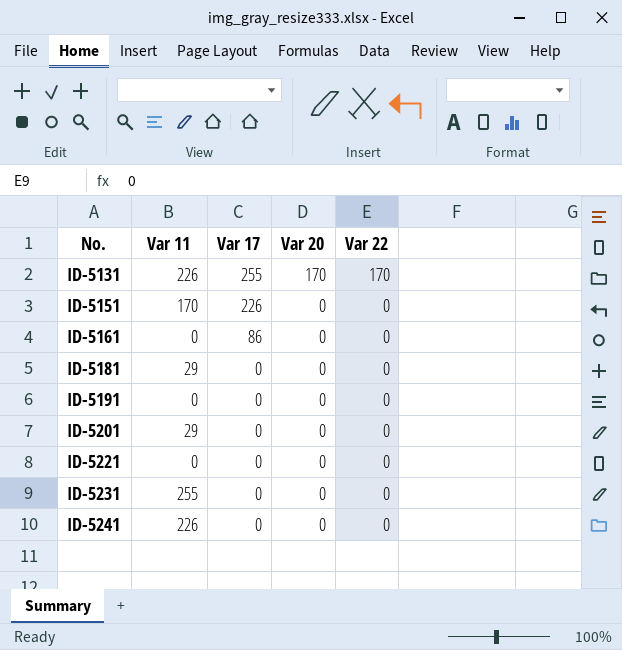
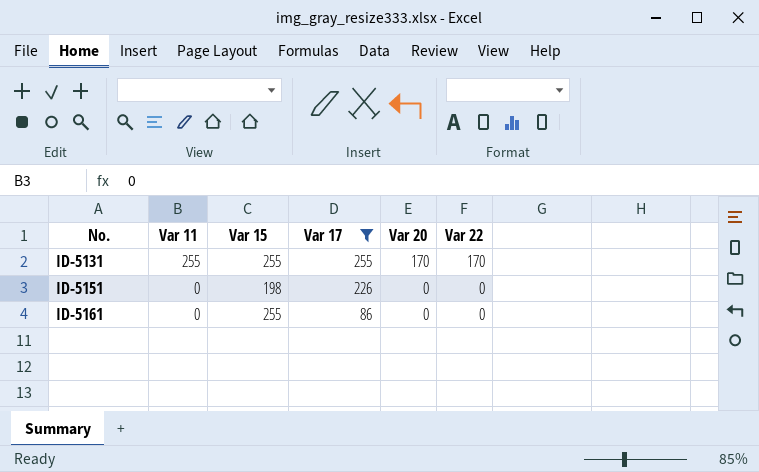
filter: none -> Var 17 != 0
column Var 15 | position: none -> 3
ID-5131 | Var 11: 226 -> 255
ID-5151 | Var 11: 170 -> 0

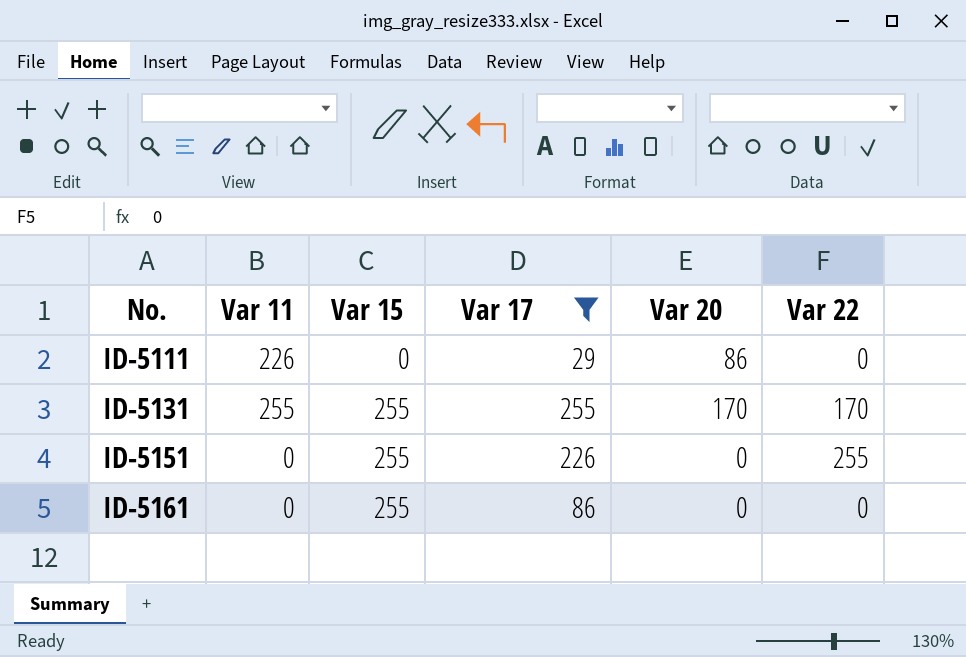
row ID-5111: none -> 226 | 0 | 29 | 86 | 0
ID-5151 | Var 15: 198 -> 255
ID-5151 | Var 22: 0 -> 255

